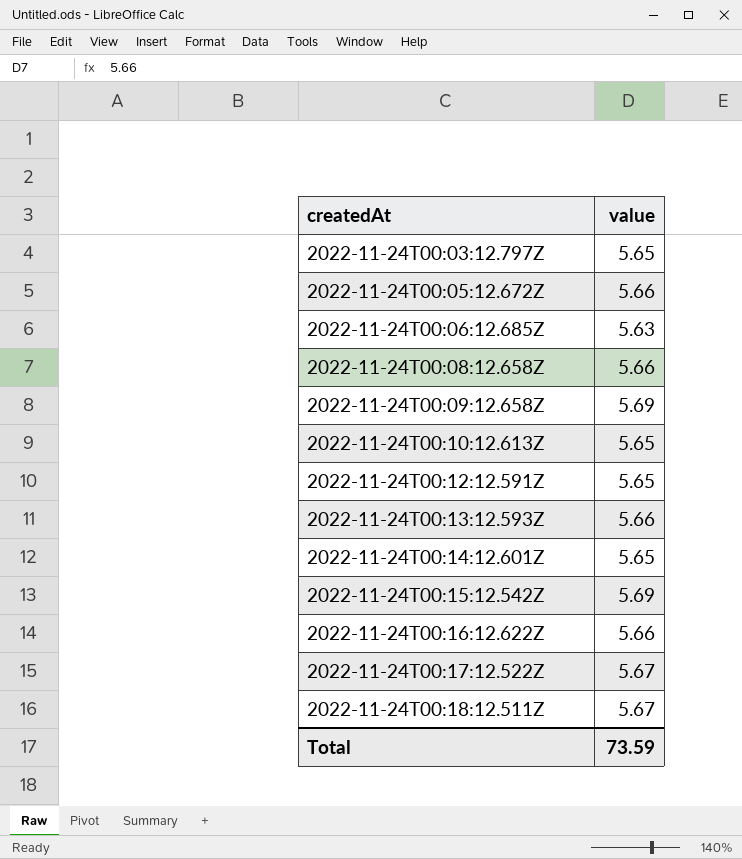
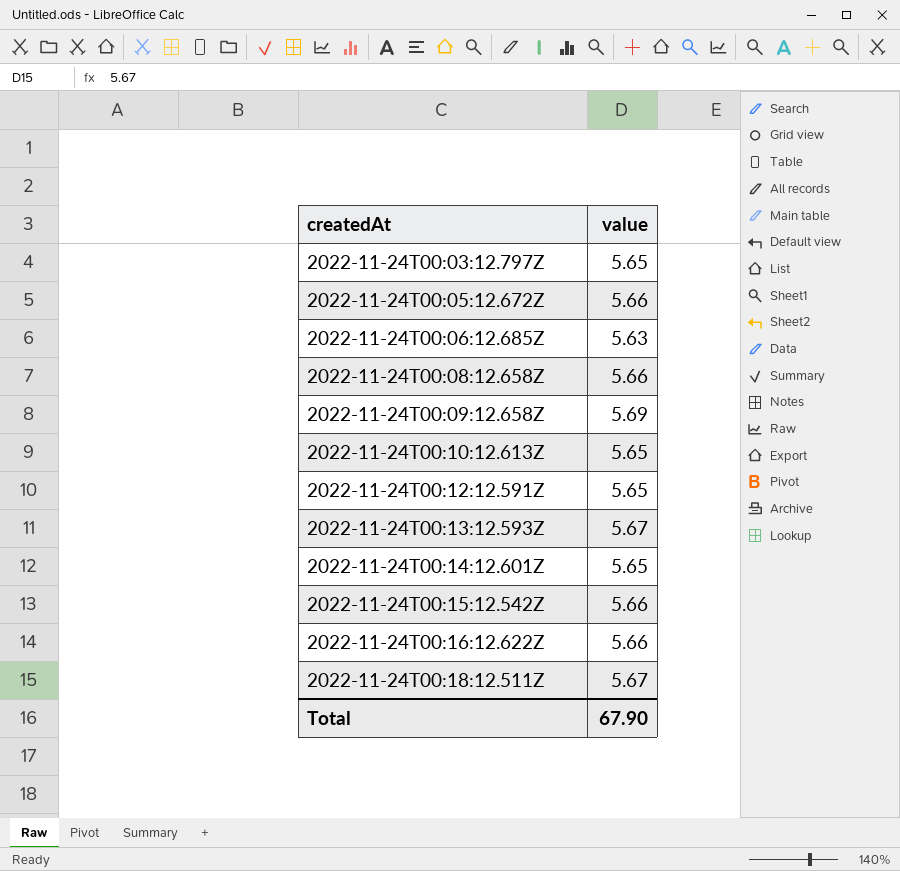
row 2022-11-24T00:17:12.522Z: 5.67 -> none
2022-11-24T00:13:12.593Z | value: 5.66 -> 5.67
2022-11-24T00:15:12.542Z | value: 5.69 -> 5.66
Total | value: 73.59 -> 67.90

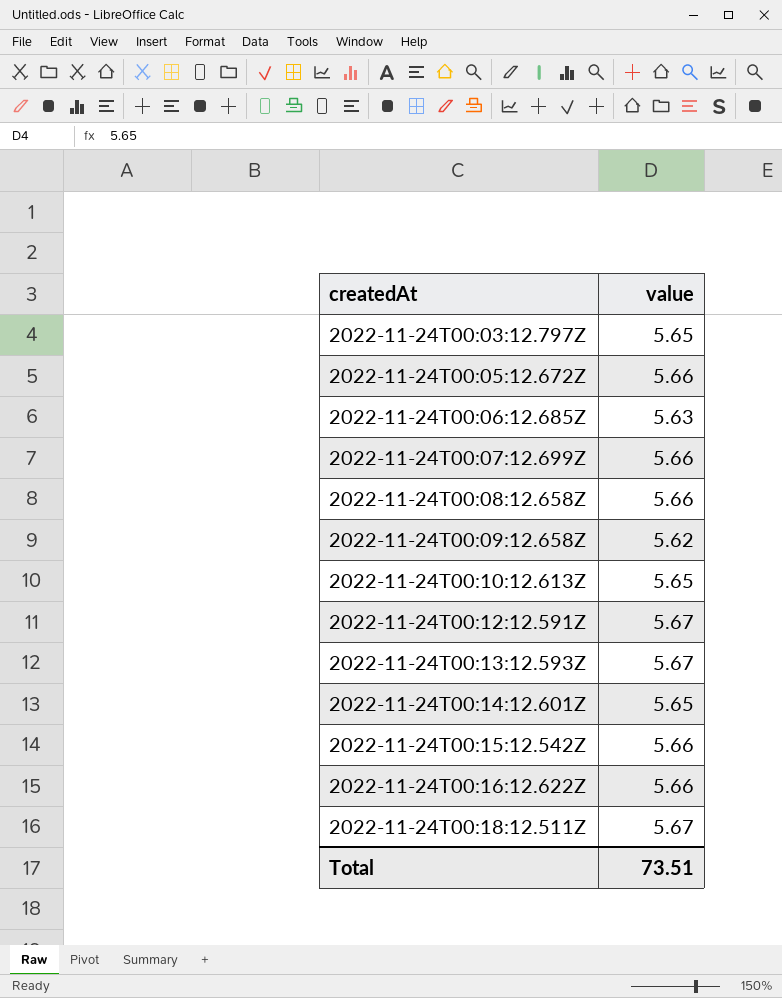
row 2022-11-24T00:07:12.699Z: none -> 5.66
2022-11-24T00:09:12.658Z | value: 5.69 -> 5.62
2022-11-24T00:12:12.591Z | value: 5.65 -> 5.67
Total | value: 67.90 -> 73.51

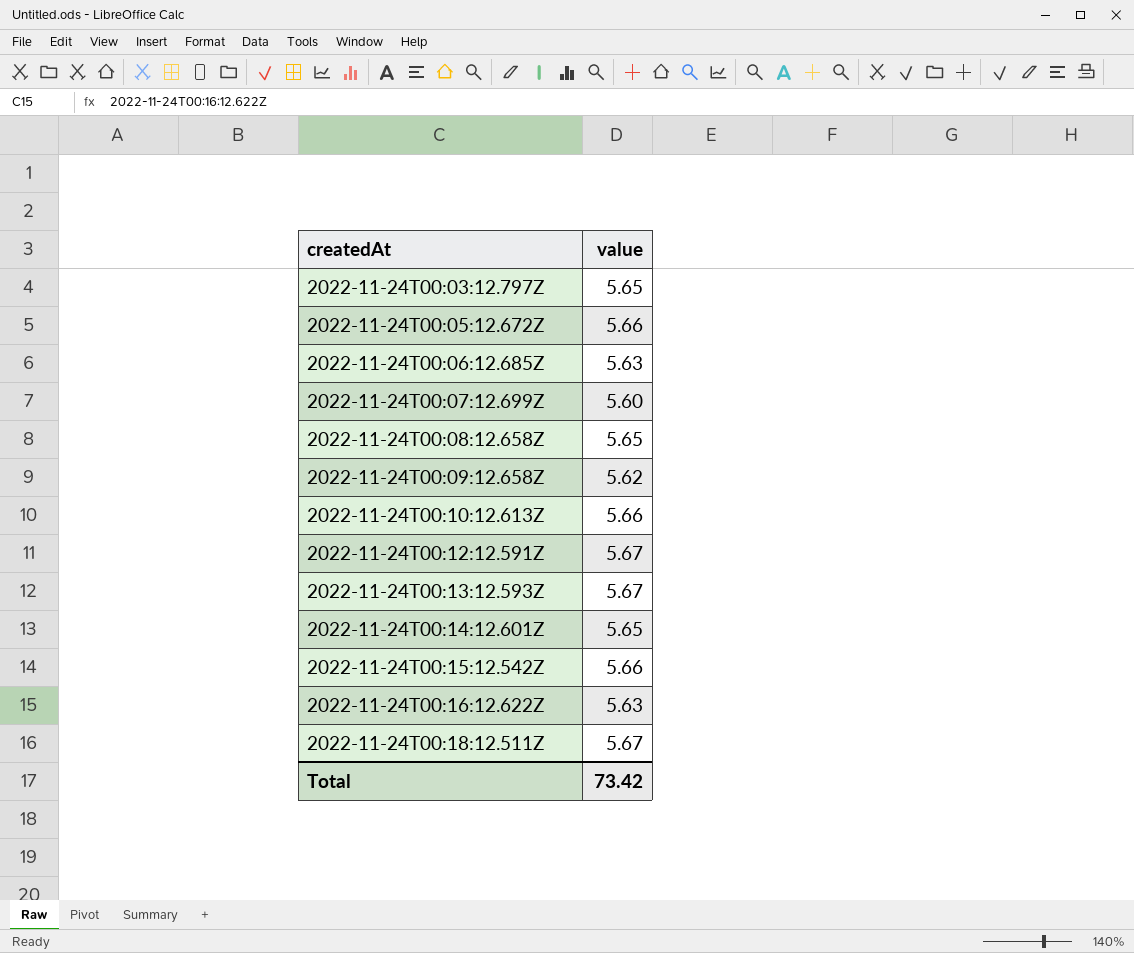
2022-11-24T00:07:12.699Z | value: 5.66 -> 5.60
2022-11-24T00:08:12.658Z | value: 5.66 -> 5.65
2022-11-24T00:10:12.613Z | value: 5.65 -> 5.66
2022-11-24T00:16:12.622Z | value: 5.66 -> 5.63
Total | value: 73.51 -> 73.42

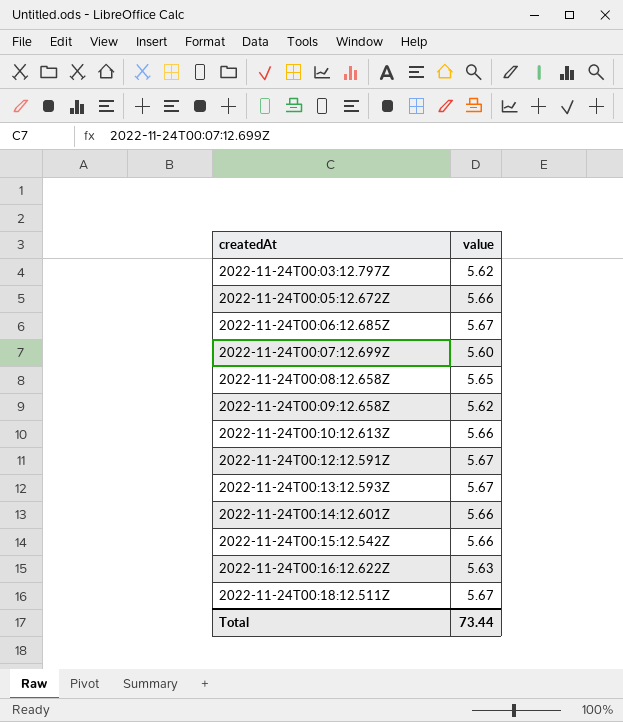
2022-11-24T00:03:12.797Z | value: 5.65 -> 5.62
2022-11-24T00:06:12.685Z | value: 5.63 -> 5.67
2022-11-24T00:14:12.601Z | value: 5.65 -> 5.66
Total | value: 73.42 -> 73.44

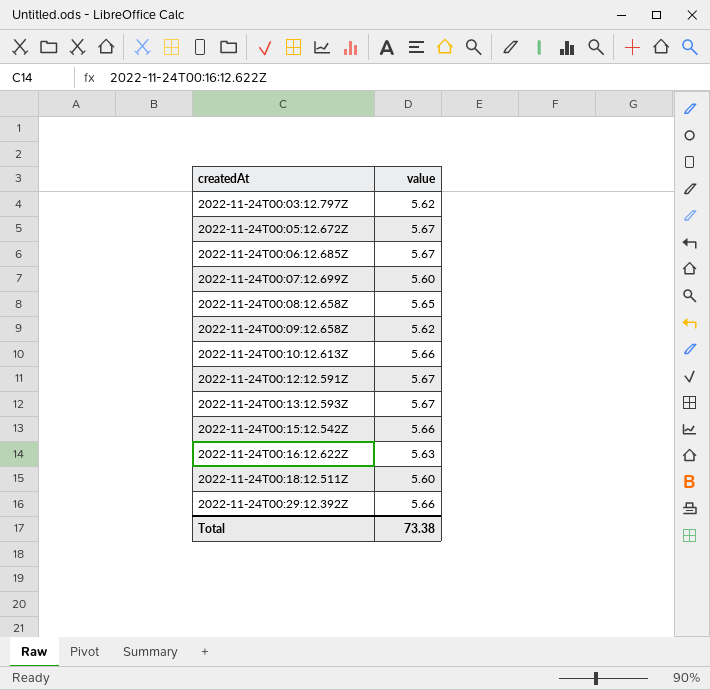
row 2022-11-24T00:14:12.601Z: 5.66 -> none
2022-11-24T00:05:12.672Z | value: 5.66 -> 5.67
2022-11-24T00:18:12.511Z | value: 5.67 -> 5.60
row 2022-11-24T00:29:12.392Z: none -> 5.66
Total | value: 73.44 -> 73.38

